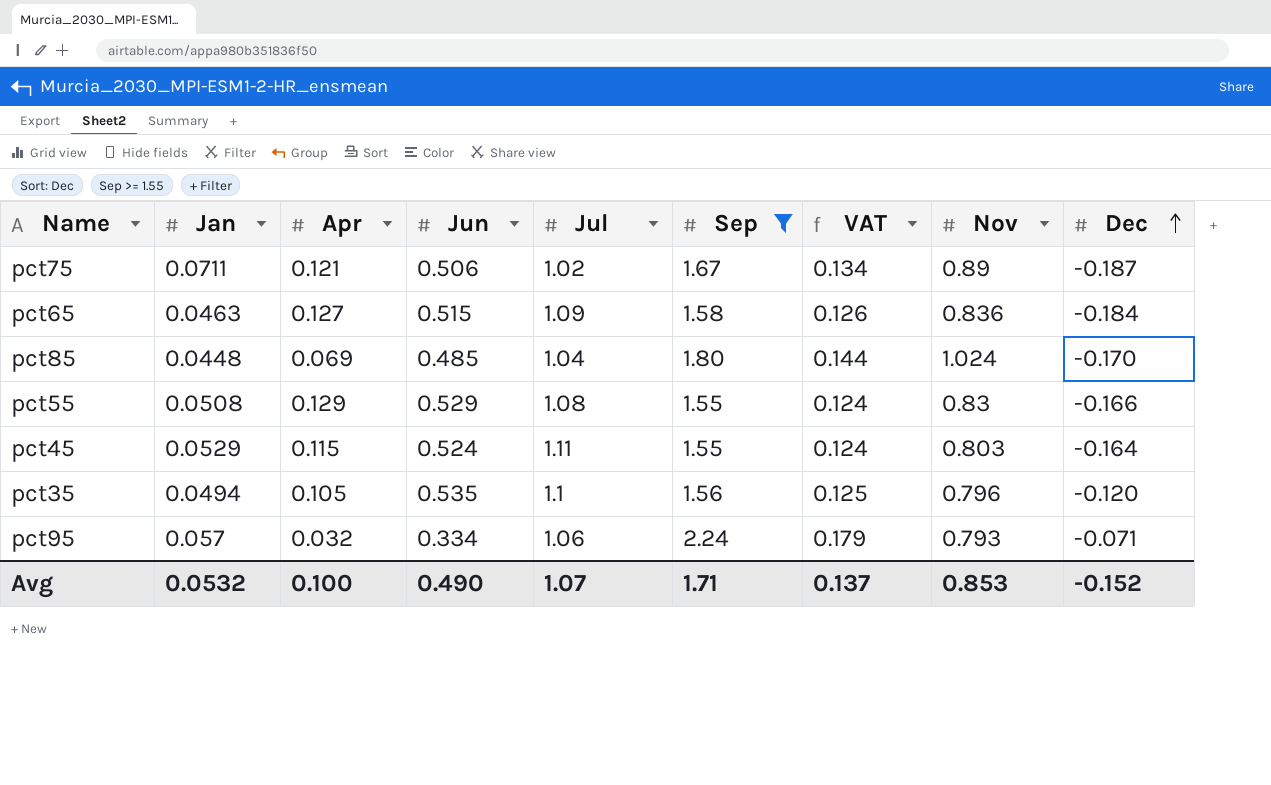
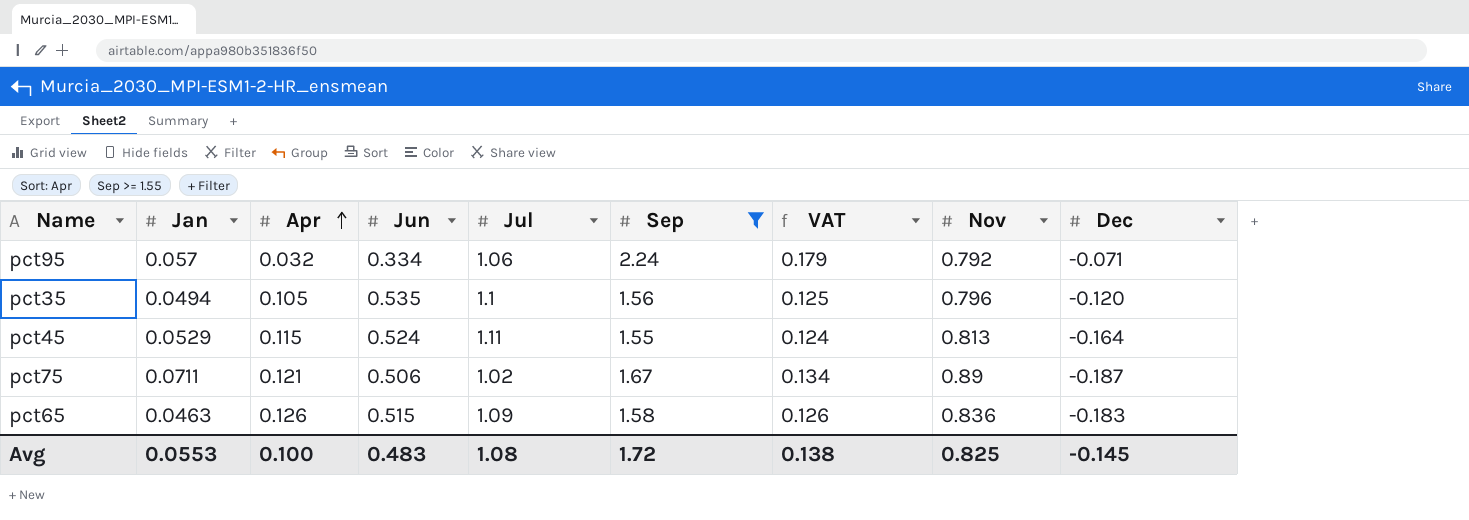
row order: Dec ascending -> Apr ascending
row pct85: 0.0448 | 0.069 | 0.485 | 1.04 | 1.80 | 0.144 | 1.024 | -0.170 -> none
row pct55: 0.0508 | 0.129 | 0.529 | 1.08 | 1.55 | 0.124 | 0.83 | -0.166 -> none
pct95 | Nov: 0.793 -> 0.792
pct45 | Nov: 0.803 -> 0.813
pct65 | Apr: 0.127 -> 0.126
pct65 | Dec: -0.184 -> -0.183
Avg | Jan: 0.0532 -> 0.0553
Avg | Jun: 0.490 -> 0.483
Avg | Jul: 1.07 -> 1.08
Avg | Sep: 1.71 -> 1.72
Avg | VAT: 0.137 -> 0.138
Avg | Nov: 0.853 -> 0.825
Avg | Dec: -0.152 -> -0.145

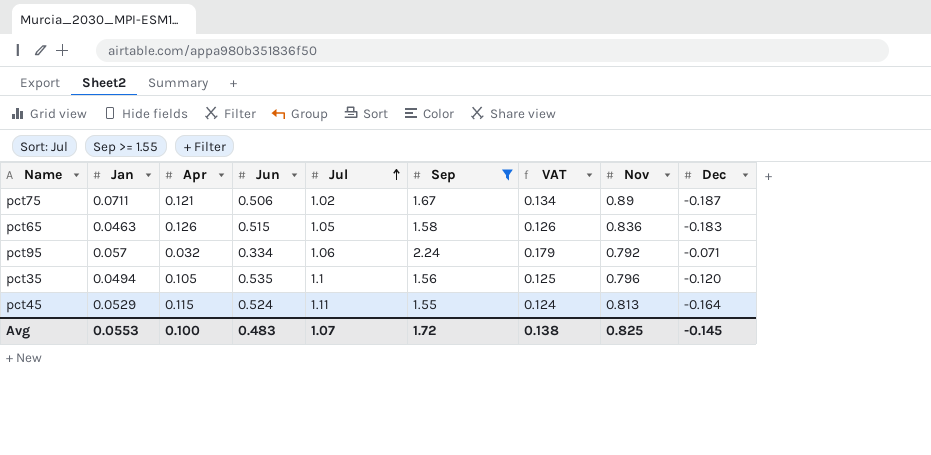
row order: Apr ascending -> Jul ascending
pct65 | Jul: 1.09 -> 1.05
Avg | Jul: 1.08 -> 1.07

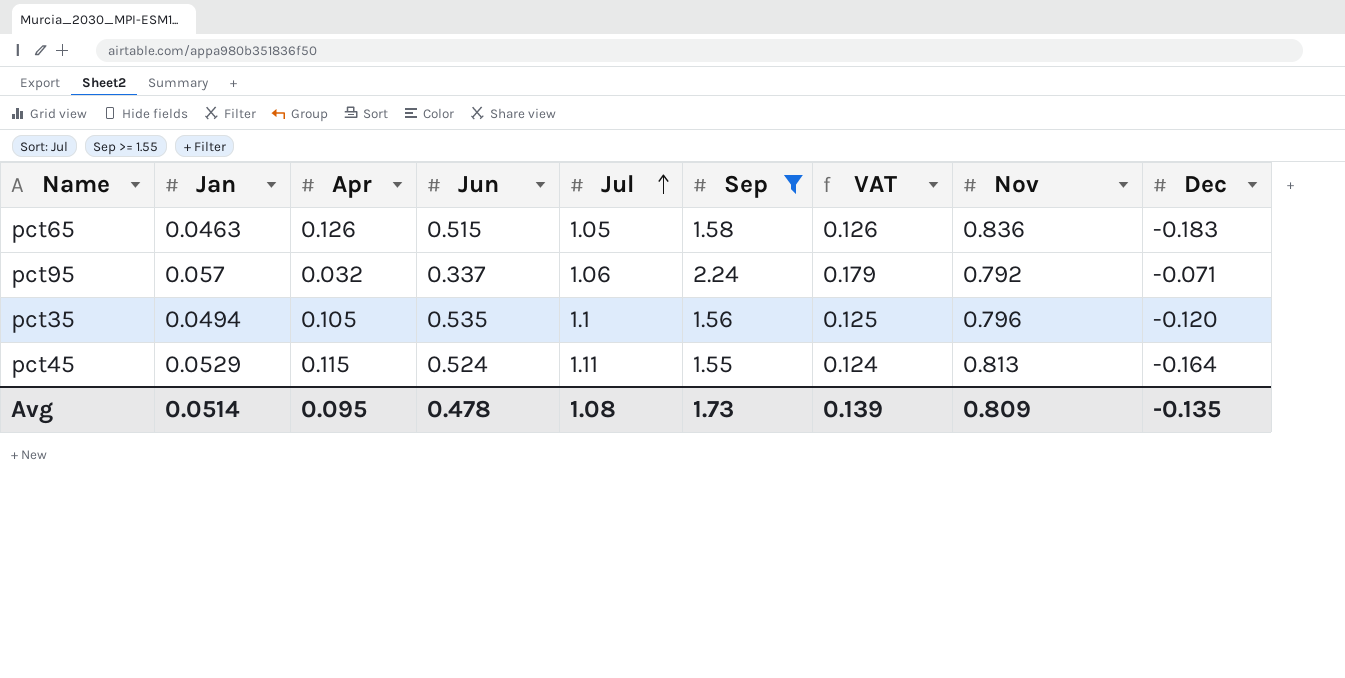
row pct75: 0.0711 | 0.121 | 0.506 | 1.02 | 1.67 | 0.134 | 0.89 | -0.187 -> none
pct95 | Jun: 0.334 -> 0.337
Avg | Jan: 0.0553 -> 0.0514
Avg | Apr: 0.100 -> 0.095
Avg | Jun: 0.483 -> 0.478
Avg | Jul: 1.07 -> 1.08
Avg | Sep: 1.72 -> 1.73
Avg | VAT: 0.138 -> 0.139
Avg | Nov: 0.825 -> 0.809
Avg | Dec: -0.145 -> -0.135

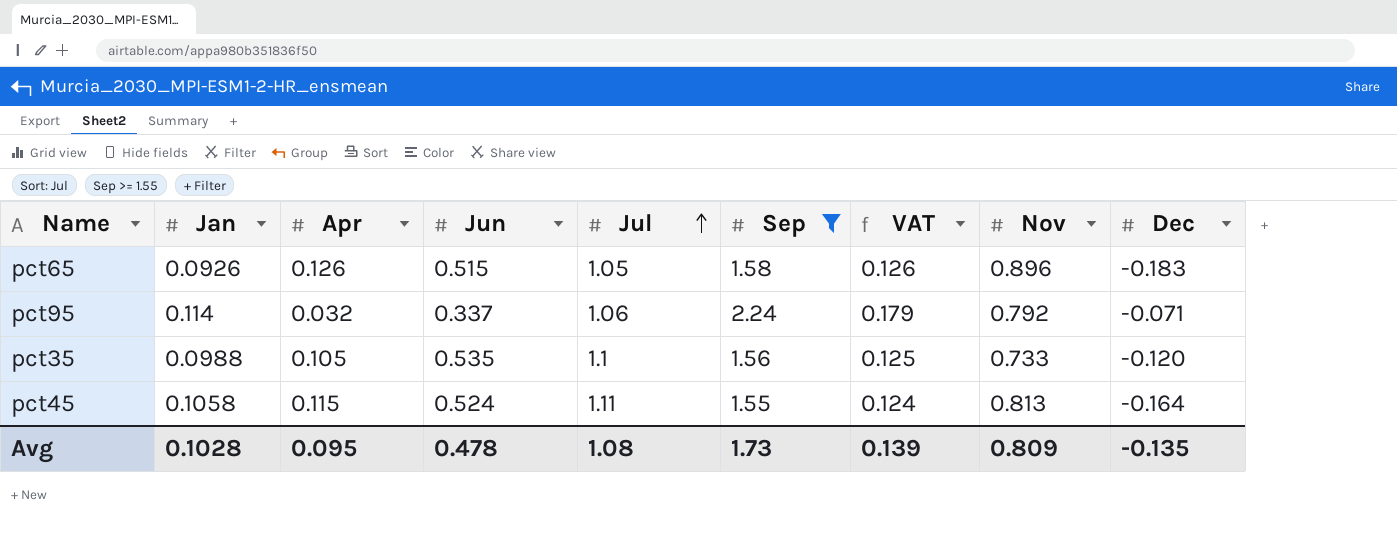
pct65 | Jan: 0.0463 -> 0.0926
pct65 | Nov: 0.836 -> 0.896
pct95 | Jan: 0.057 -> 0.114
pct35 | Jan: 0.0494 -> 0.0988
pct35 | Nov: 0.796 -> 0.733
pct45 | Jan: 0.0529 -> 0.1058
Avg | Jan: 0.0514 -> 0.1028

